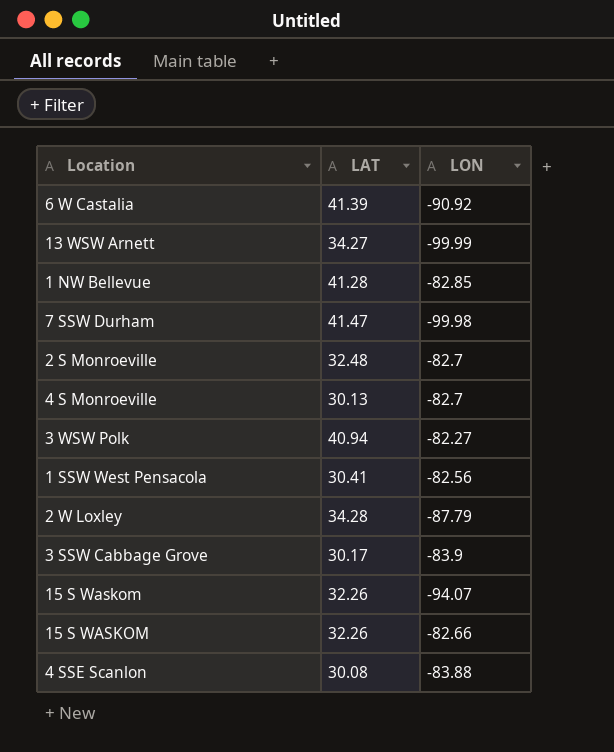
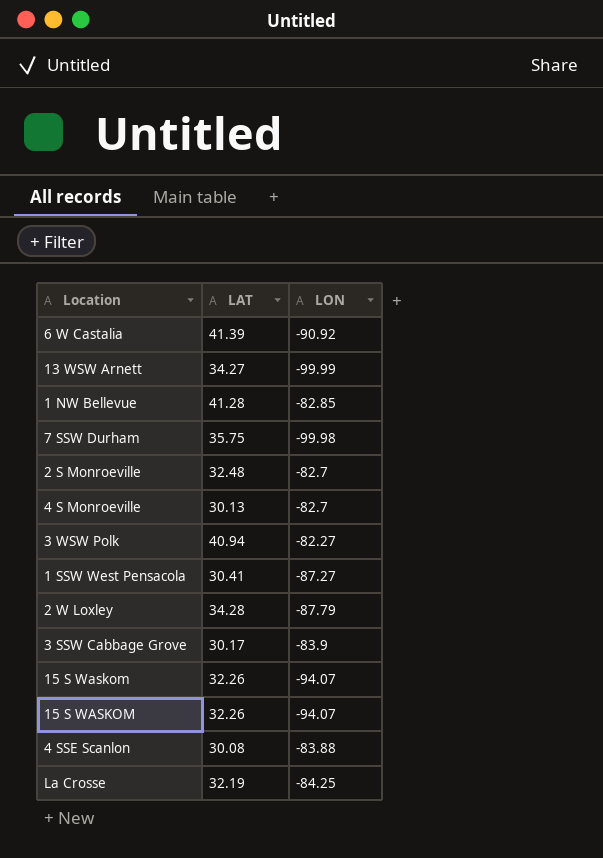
7 SSW Durham | LAT: 41.47 -> 35.75
1 SSW West Pensacola | LON: -82.56 -> -87.27
15 S WASKOM | LON: -82.66 -> -94.07
row La Crosse: none -> 32.19 | -84.25

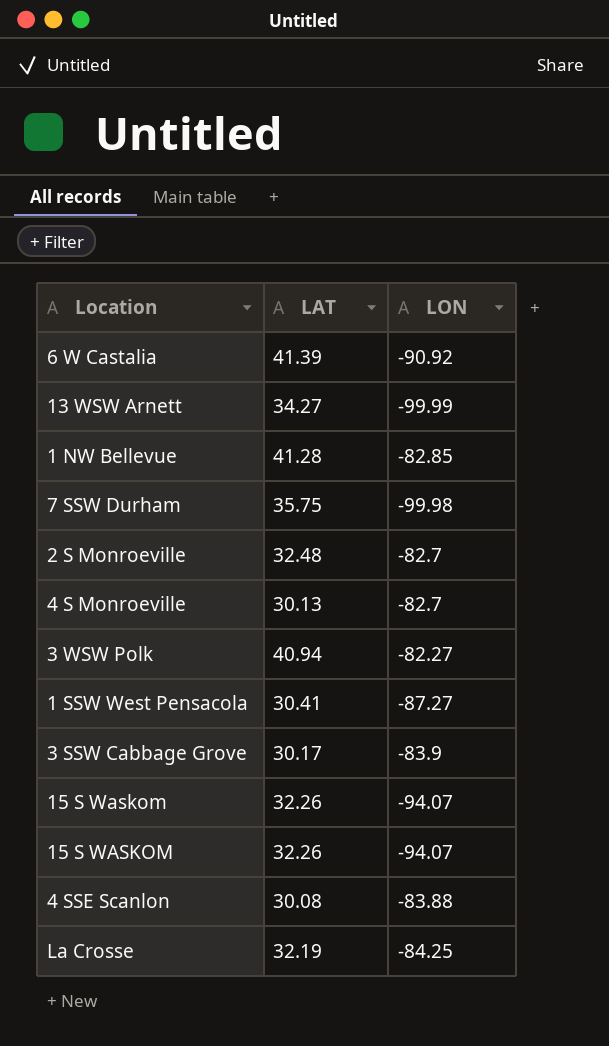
row 2 W Loxley: 34.28 | -87.79 -> none

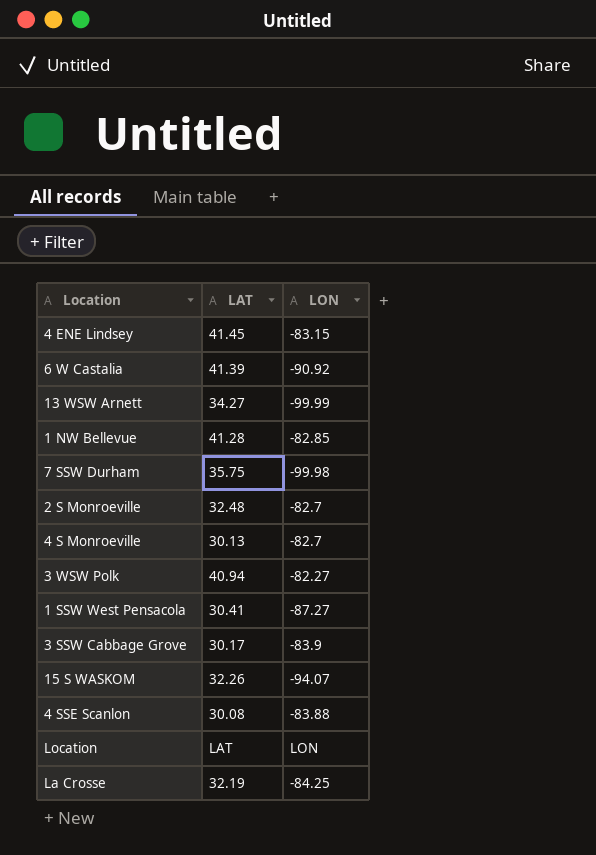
row 15 S Waskom: 32.26 | -94.07 -> none
row 4 ENE Lindsey: none -> 41.45 | -83.15
row Location: none -> LAT | LON

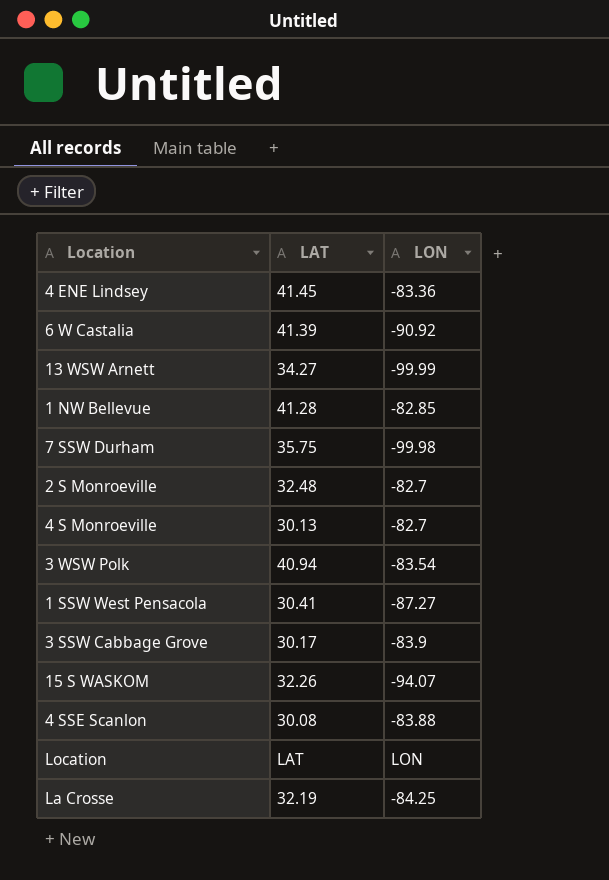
4 ENE Lindsey | LON: -83.15 -> -83.36
3 WSW Polk | LON: -82.27 -> -83.54

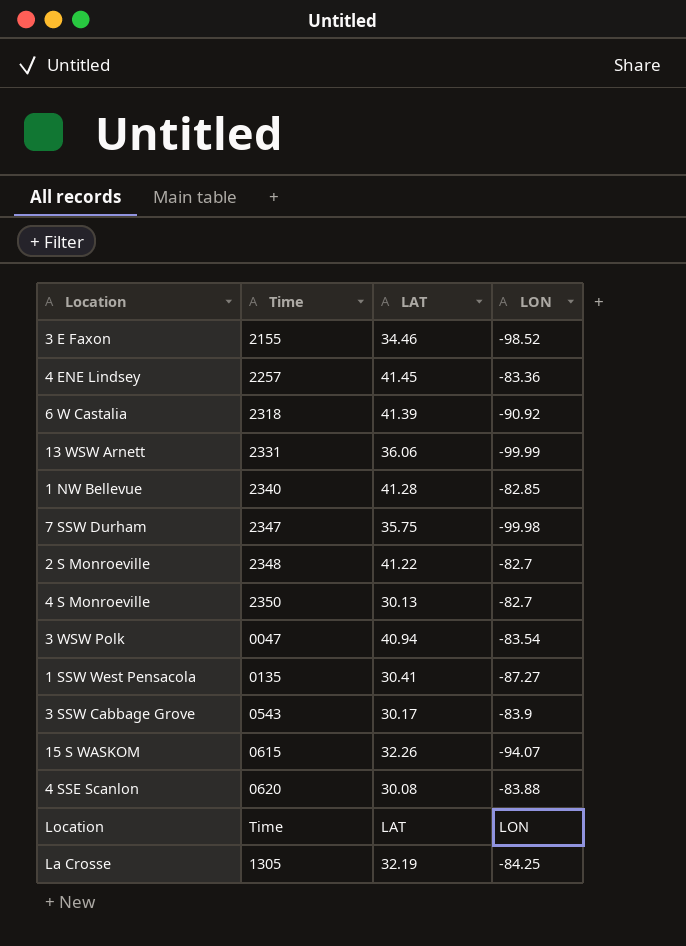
column Time | position: none -> 2
row 3 E Faxon: none -> 2155 | 34.46 | -98.52
13 WSW Arnett | LAT: 34.27 -> 36.06
2 S Monroeville | LAT: 32.48 -> 41.22

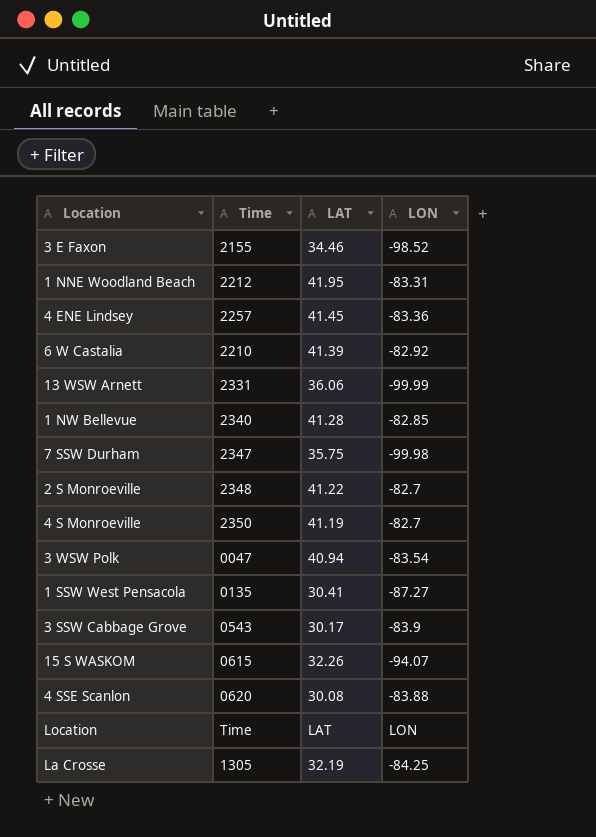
row 1 NNE Woodland Beach: none -> 2212 | 41.95 | -83.31
6 W Castalia | Time: 2318 -> 2210
6 W Castalia | LON: -90.92 -> -82.92
4 S Monroeville | LAT: 30.13 -> 41.19

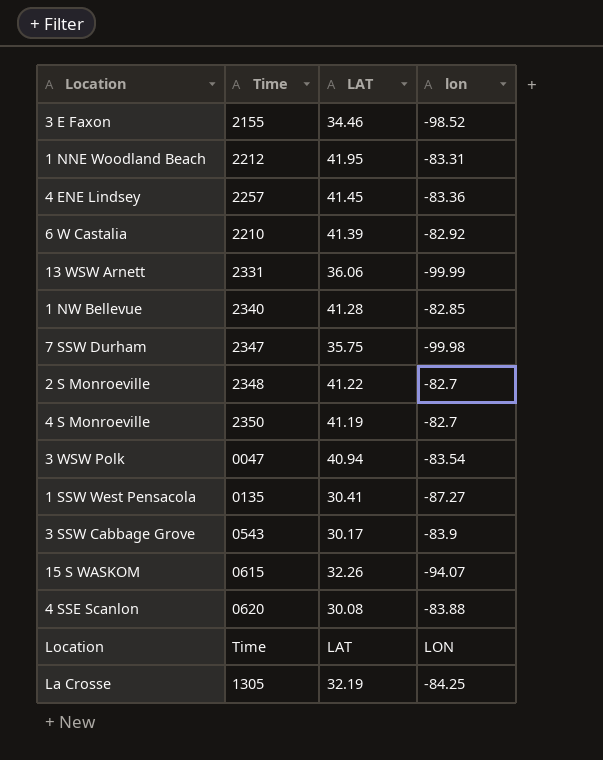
column name: LON -> lon

